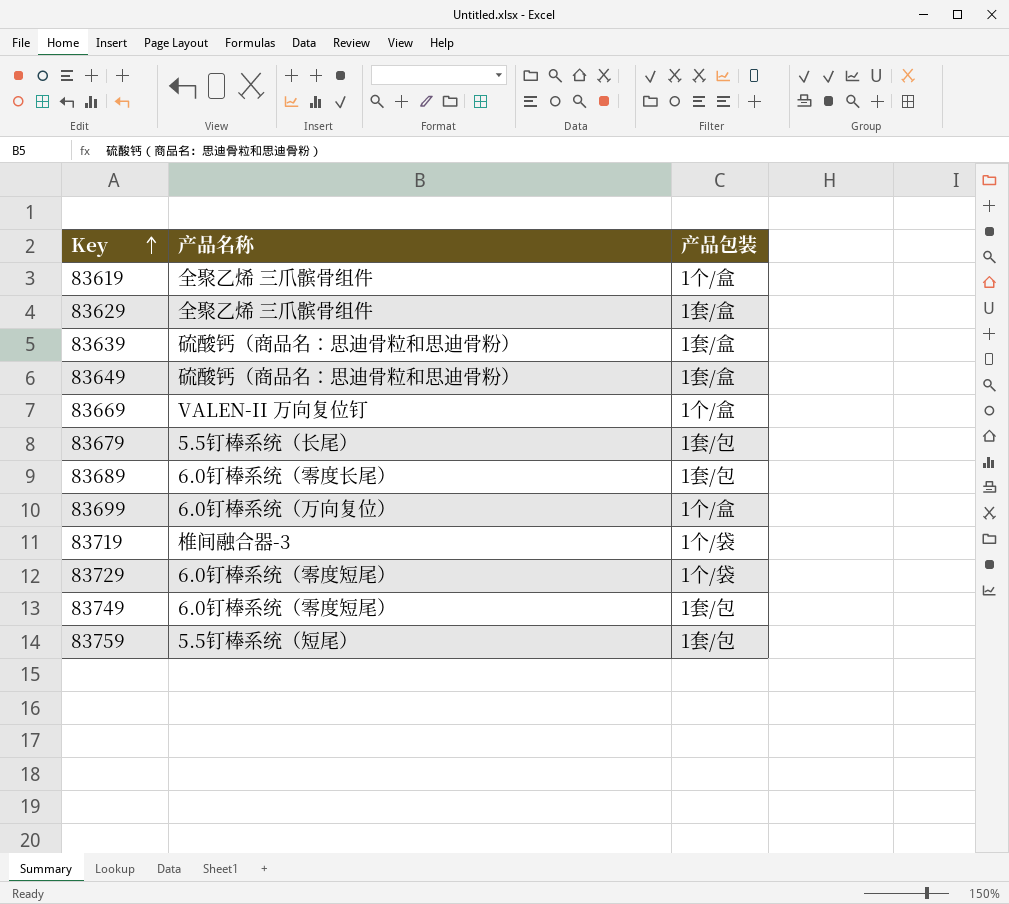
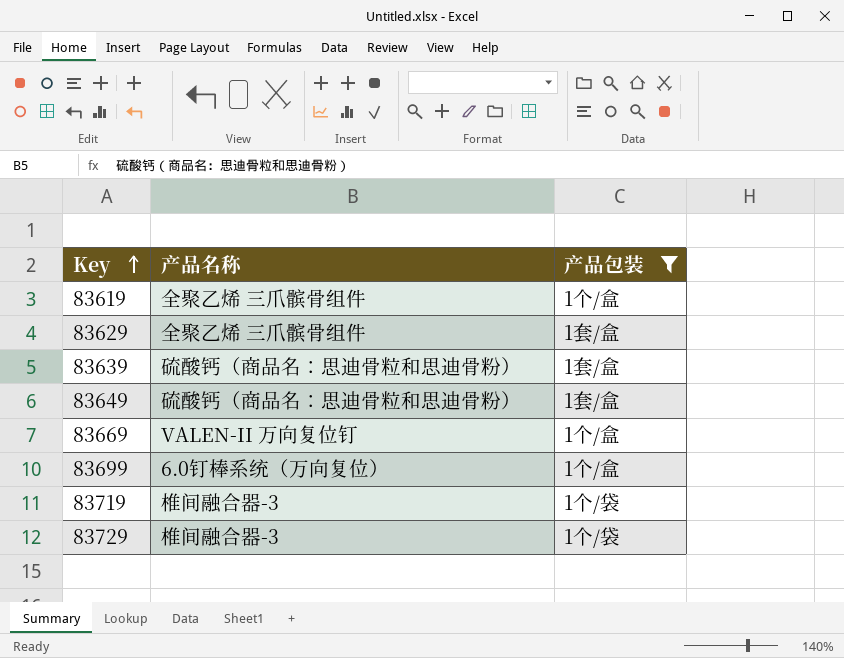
filter: none -> 产品包装 != 1套/包
83729 | 产品名称: 6.0钉棒系统（零度短尾） -> 椎间融合器-3

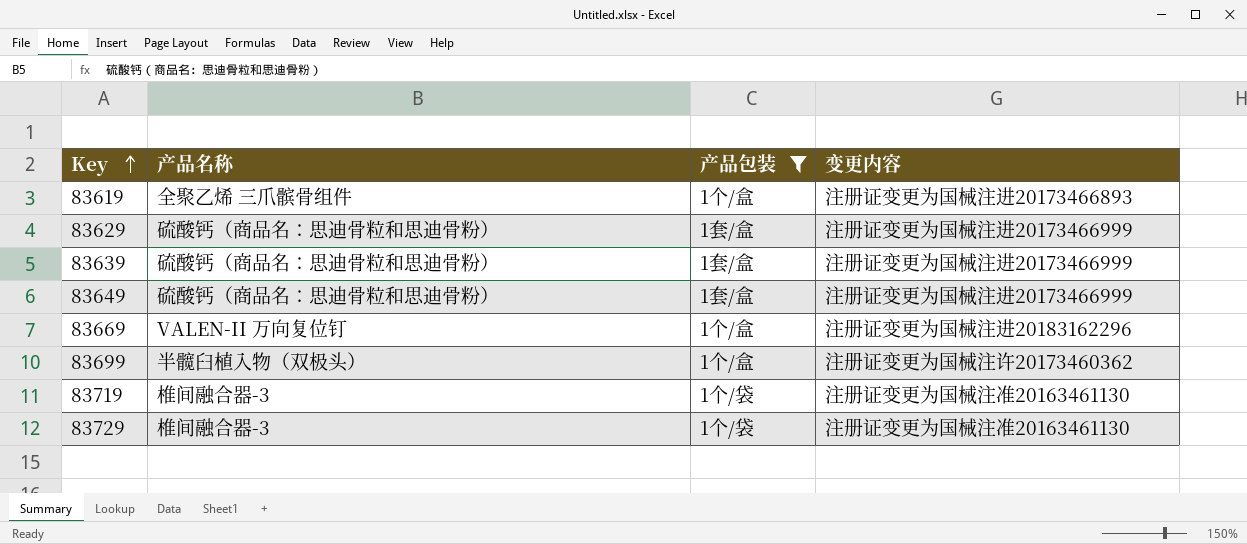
column 变更内容 | position: none -> 4
83629 | 产品名称: 全聚乙烯 三爪髌骨组件 -> 硫酸钙（商品名：思迪骨粒和思迪骨粉）
83699 | 产品名称: 6.0钉棒系统（万向复位） -> 半髋臼植入物（双极头）

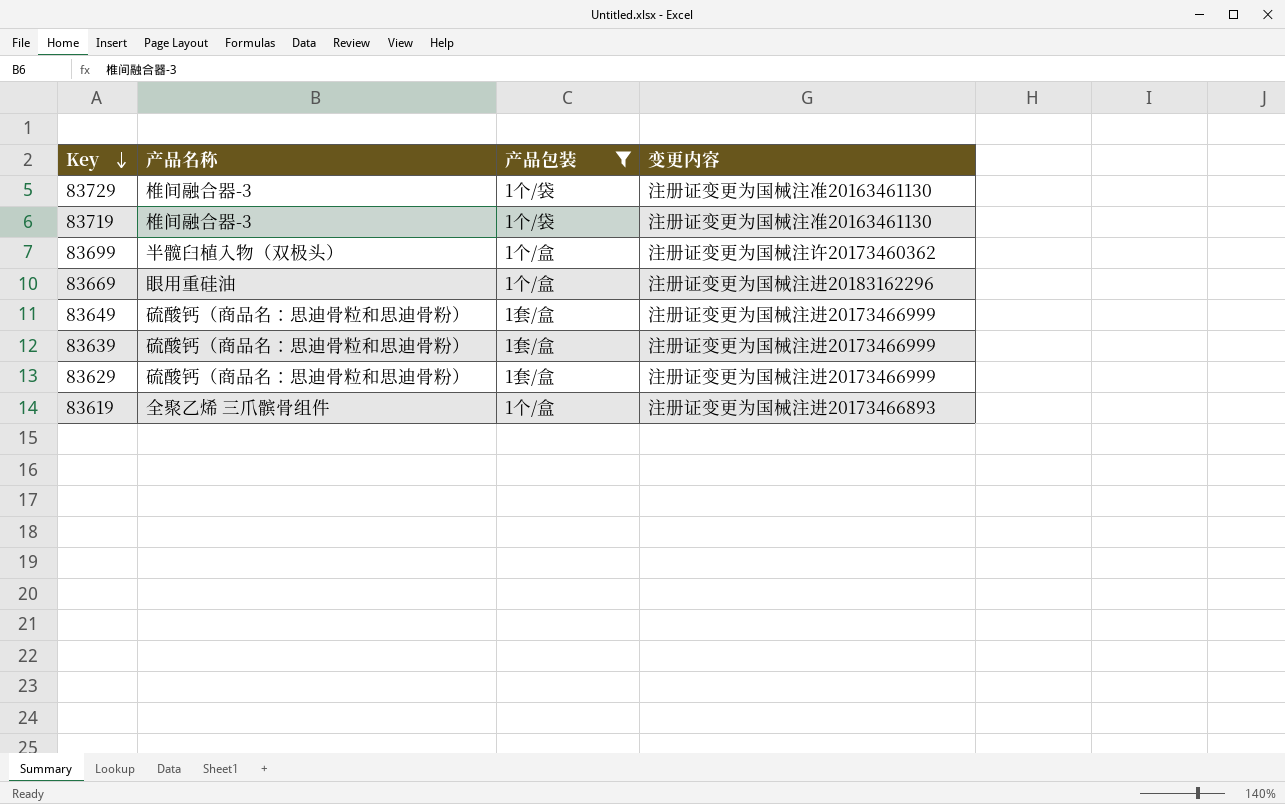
row order: Key ascending -> Key descending
83669 | 产品名称: VALEN-II 万向复位钉 -> 眼用重硅油

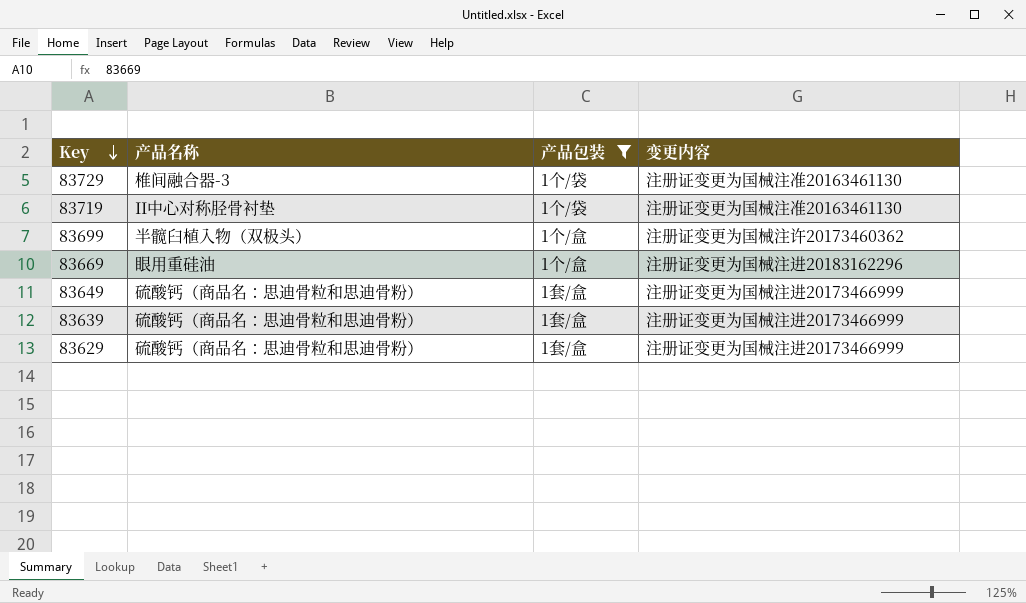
row 83619: 全聚乙烯 三爪髌骨组件 | 1个/盒 | 注册证变更为国械注进20173466893 -> none
83719 | 产品名称: 椎间融合器-3 -> II中心对称胫骨衬垫

